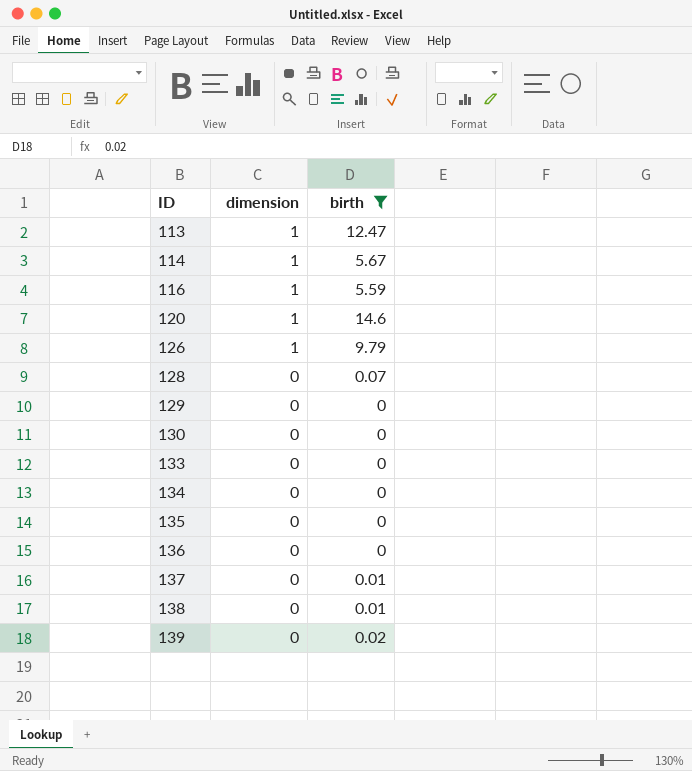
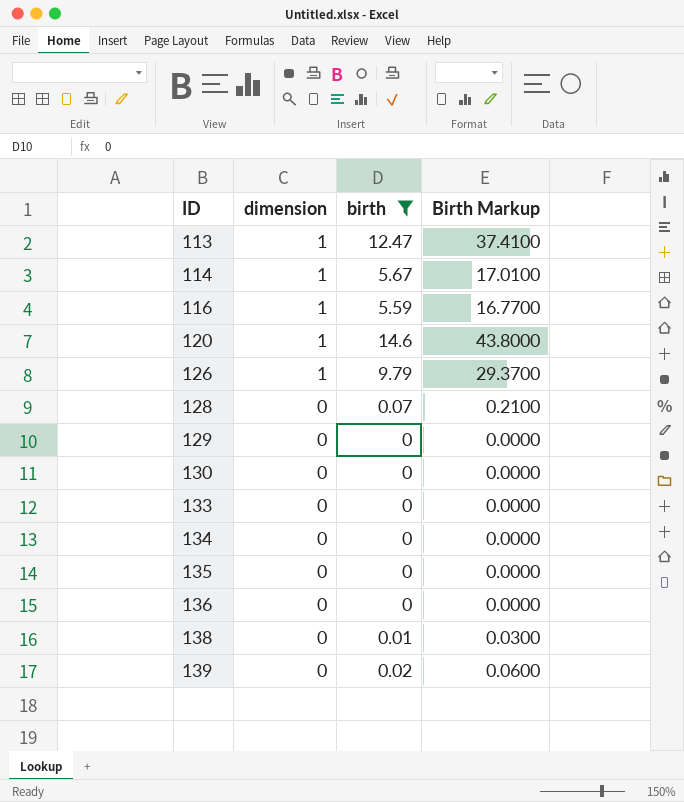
column Birth Markup | formula: none -> [birth] * 3
row 137: 0 | 0.01 -> none

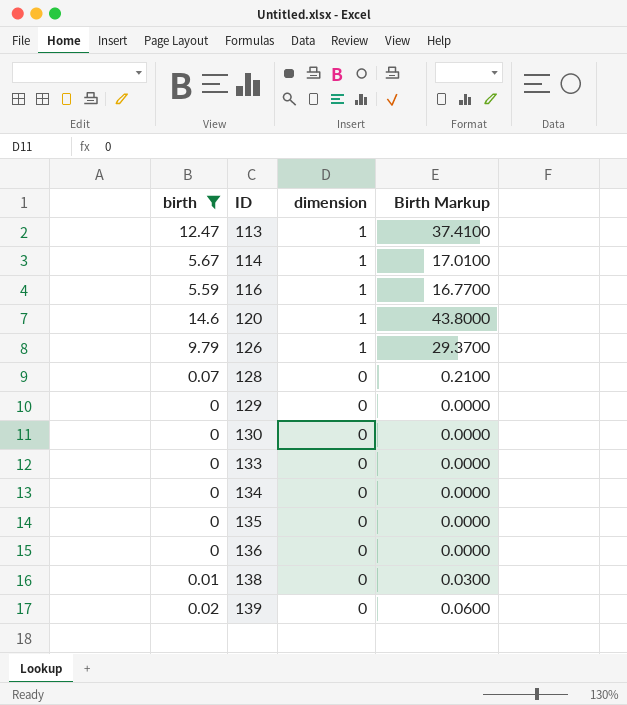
column birth | position: 3 -> 1

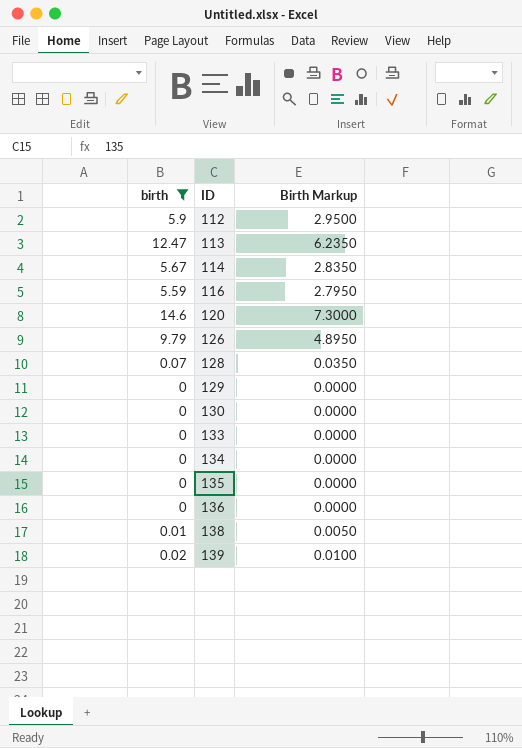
column dimension | position: 3 -> none
column Birth Markup | formula: [birth] * 3 -> [birth] * 0.5
row 112: none -> 5.9 | 2.9500

